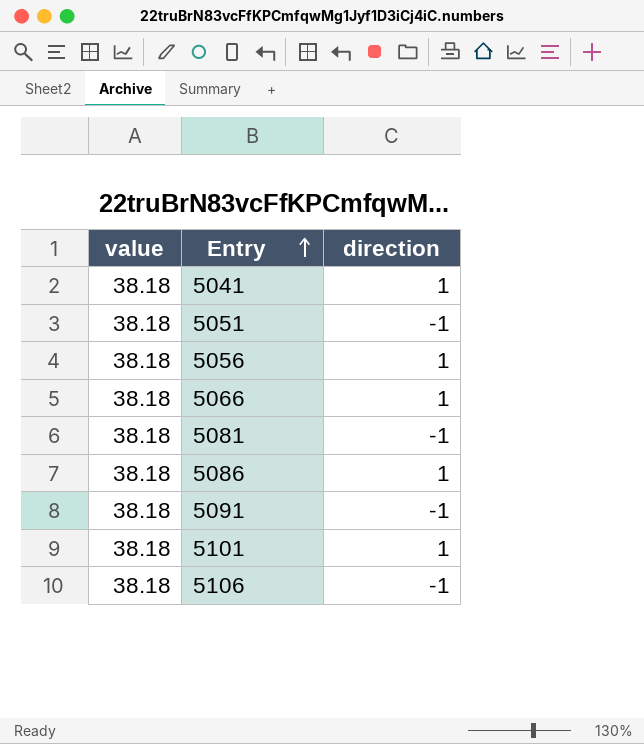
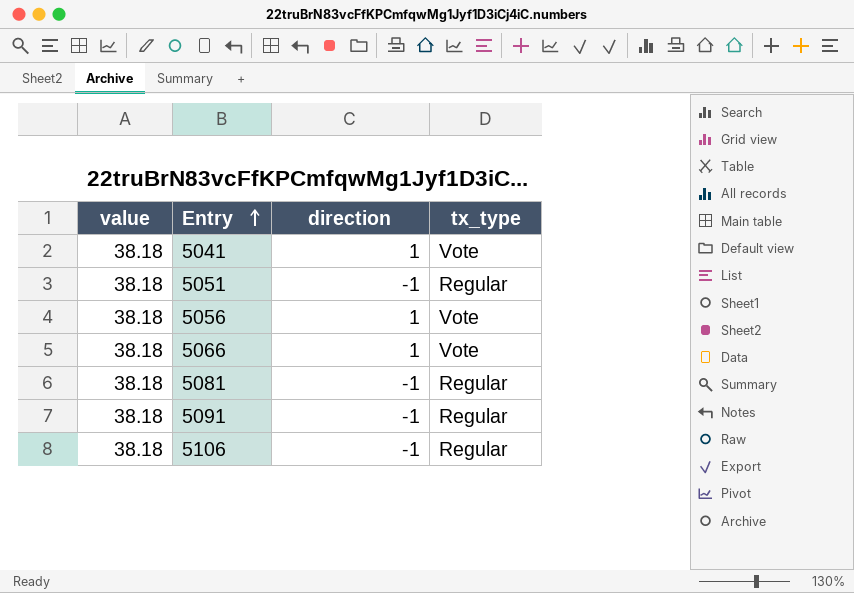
column tx_type | position: none -> 4
row 5086: 38.18 | 1 -> none
row 5101: 38.18 | 1 -> none

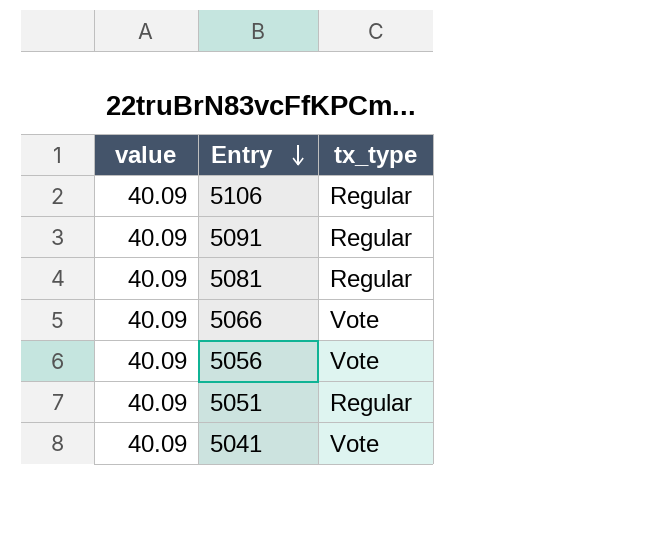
row order: Entry ascending -> Entry descending
column direction | position: 3 -> none
5106 | value: 38.18 -> 40.09
5091 | value: 38.18 -> 40.09
5081 | value: 38.18 -> 40.09
5066 | value: 38.18 -> 40.09
5056 | value: 38.18 -> 40.09
5051 | value: 38.18 -> 40.09
5041 | value: 38.18 -> 40.09

